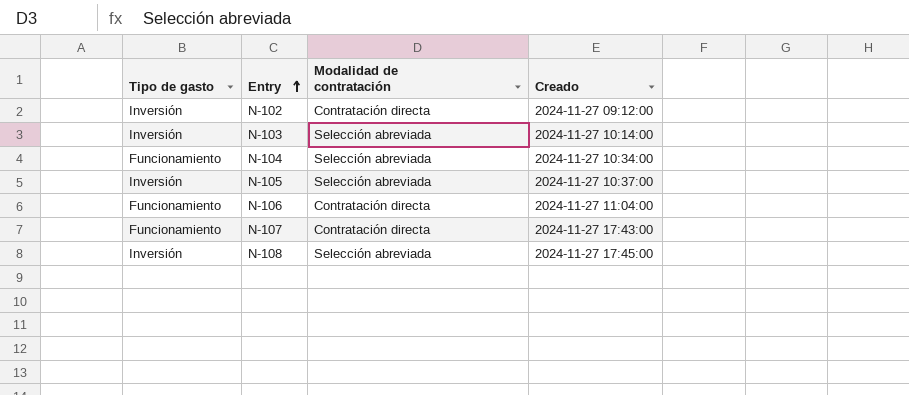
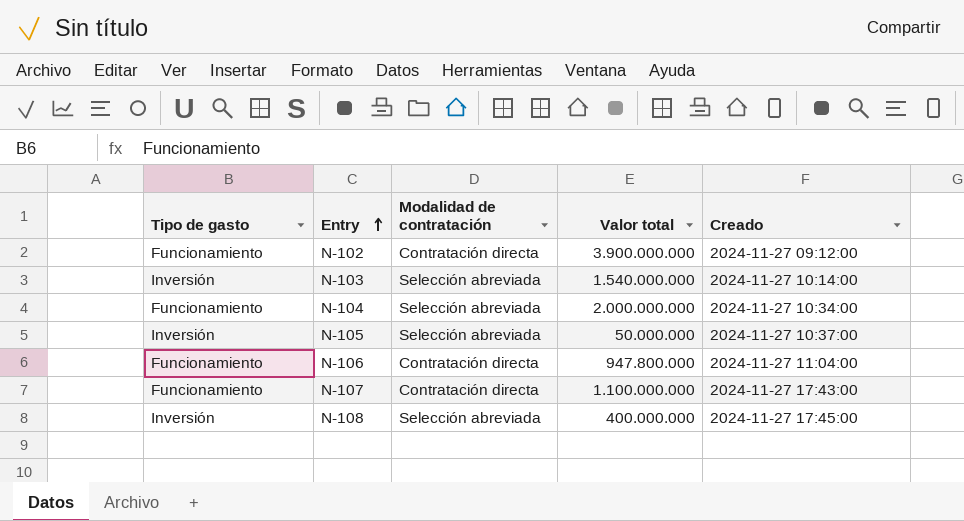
column Valor total | position: none -> 4
N-102 | Tipo de gasto: Inversión -> Funcionamiento

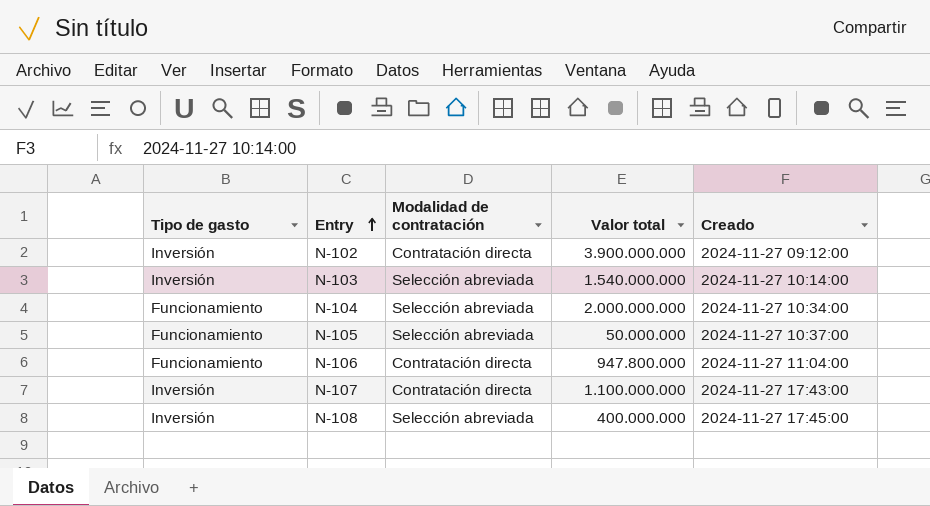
N-102 | Tipo de gasto: Funcionamiento -> Inversión
N-105 | Tipo de gasto: Inversión -> Funcionamiento
N-107 | Tipo de gasto: Funcionamiento -> Inversión

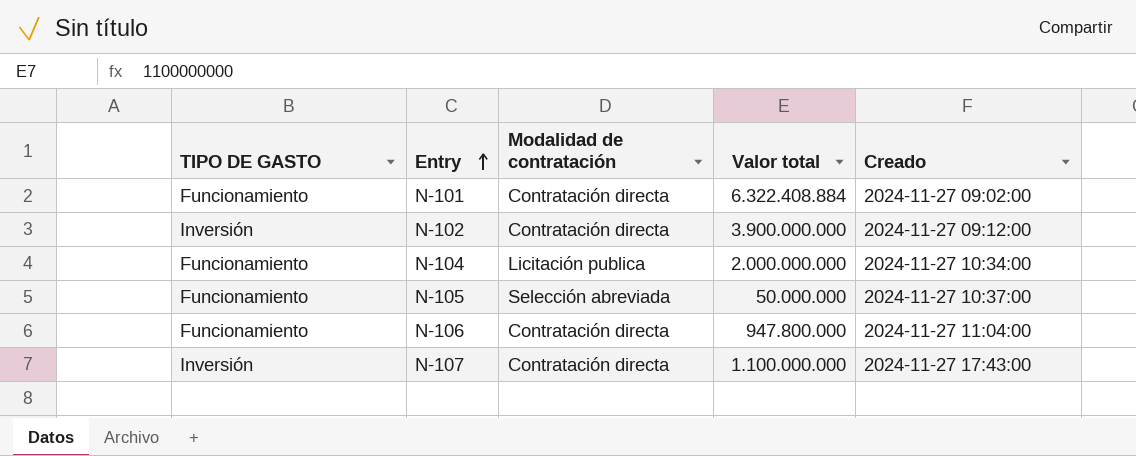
column name: Tipo de gasto -> TIPO DE GASTO
row N-103: Inversión | Selección abreviada | 1.540.000.000 | 2024-11-27 10:14:00 -> none
row N-108: Inversión | Selección abreviada | 400.000.000 | 2024-11-27 17:45:00 -> none
row N-101: none -> Funcionamiento | Contratación directa | 6.322.408.884 | 2024-11-27 09:02:00
N-104 | Modalidad de contratación: Selección abreviada -> Licitación publica

